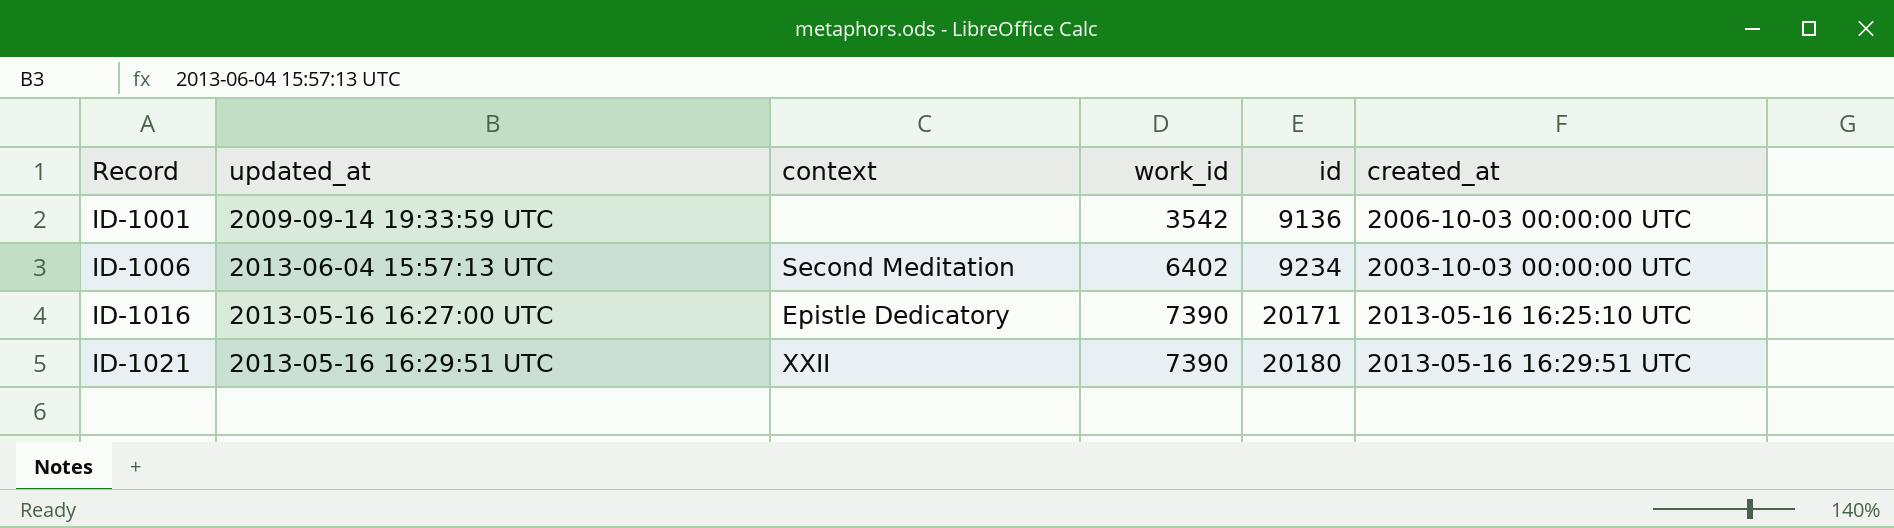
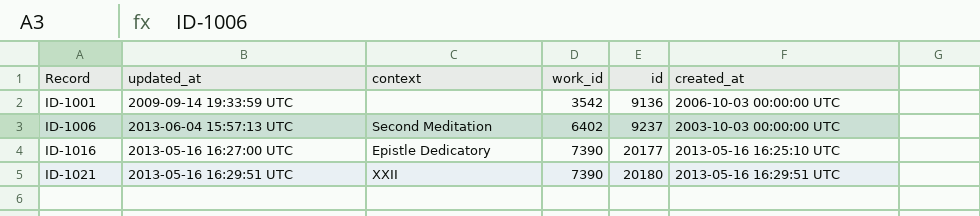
ID-1006 | id: 9234 -> 9237
ID-1016 | id: 20171 -> 20177

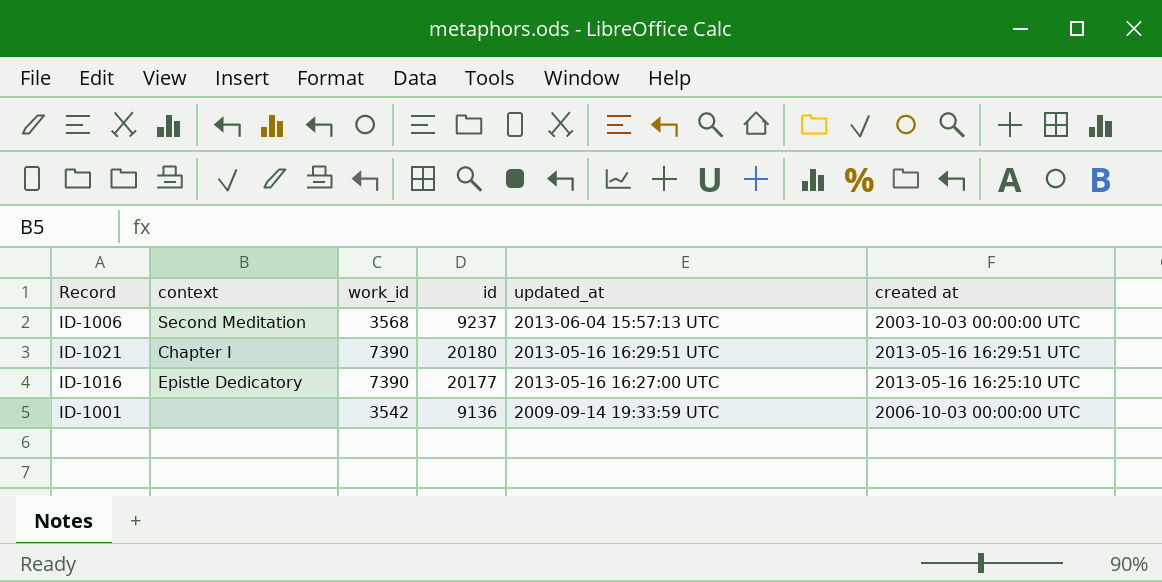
row order: Record ascending -> updated_at descending
column updated_at | position: 2 -> 5
column name: created_at -> created at
ID-1006 | work_id: 6402 -> 3568
ID-1021 | context: XXII -> Chapter I

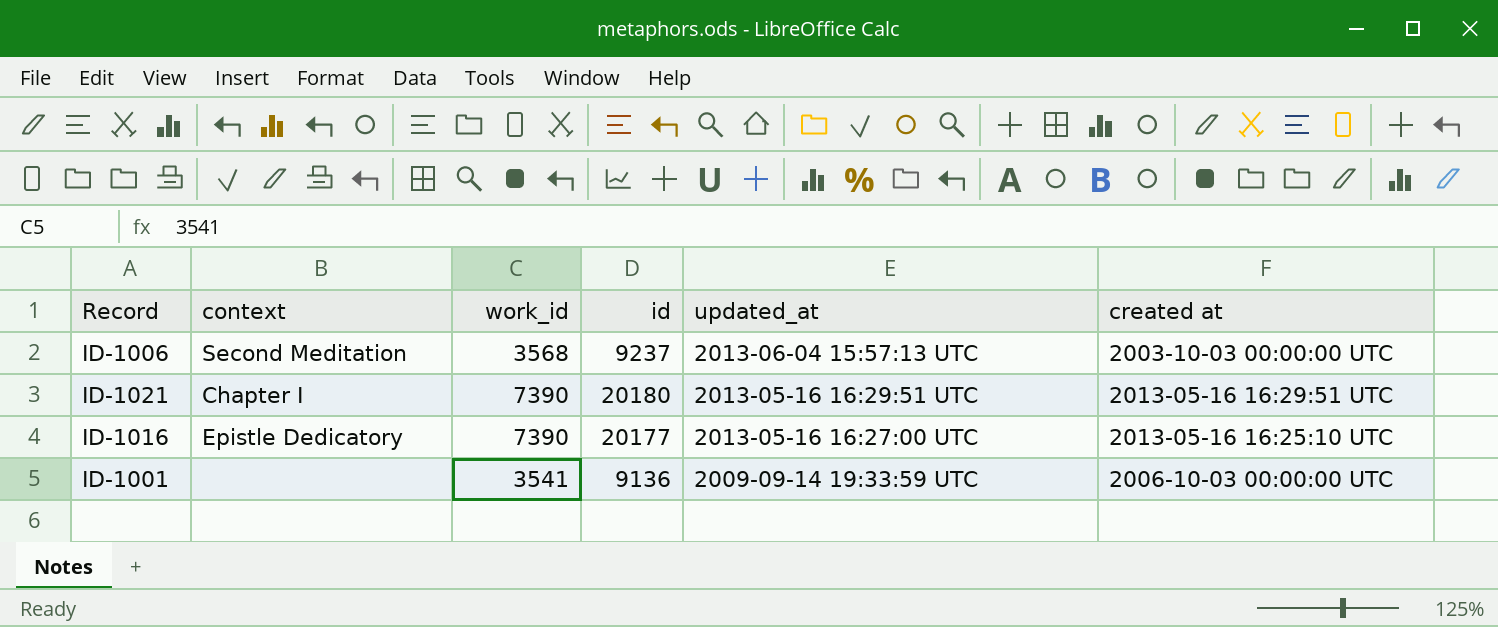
ID-1001 | work_id: 3542 -> 3541

